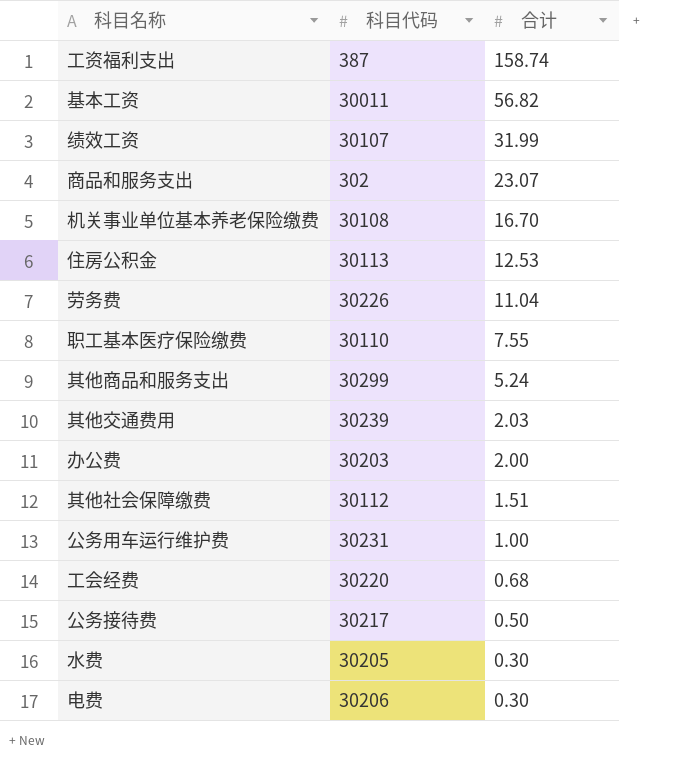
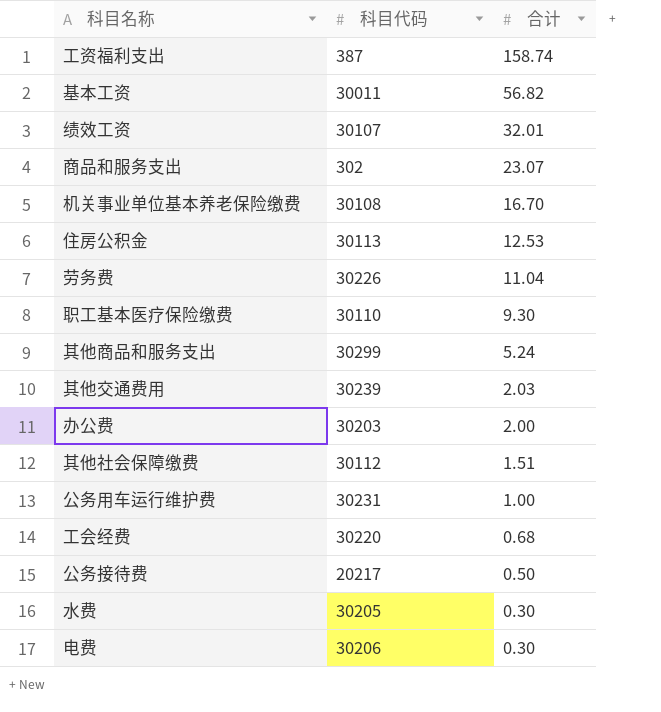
绩效工资 | 合计: 31.99 -> 32.01
职工基本医疗保险缴费 | 合计: 7.55 -> 9.30
公务接待费 | 科目代码: 30217 -> 20217

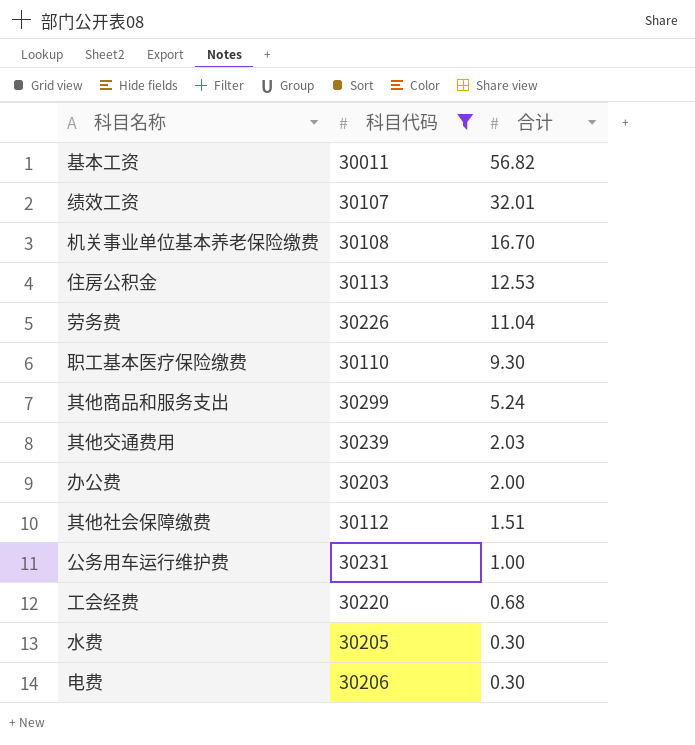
filter: none -> 科目代码 >= 30011

